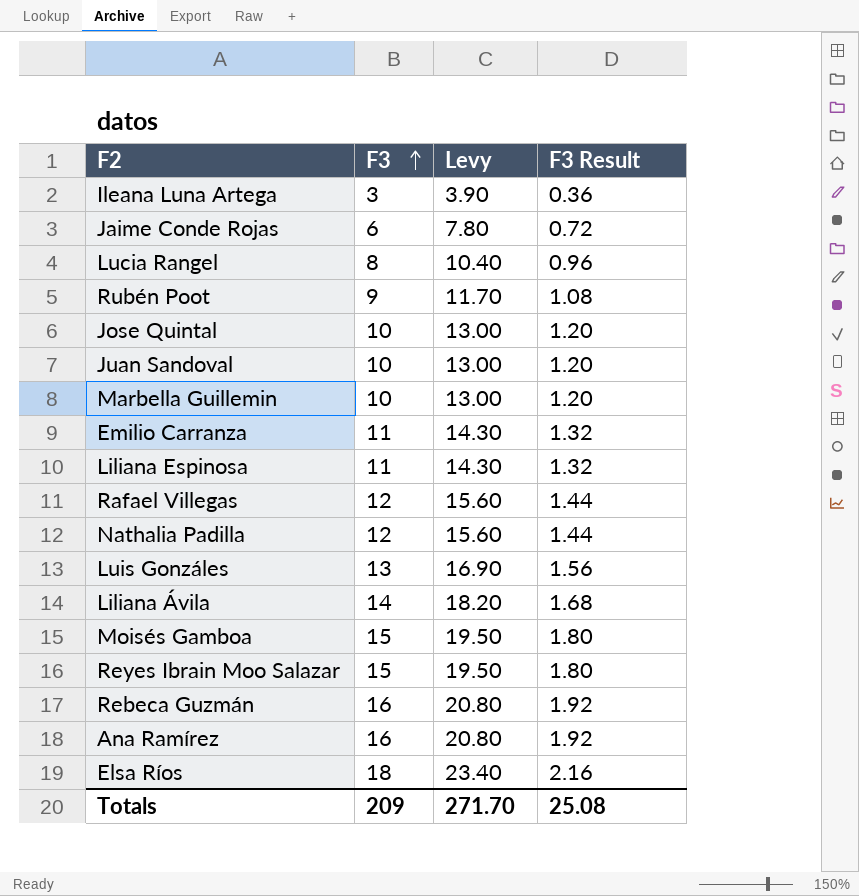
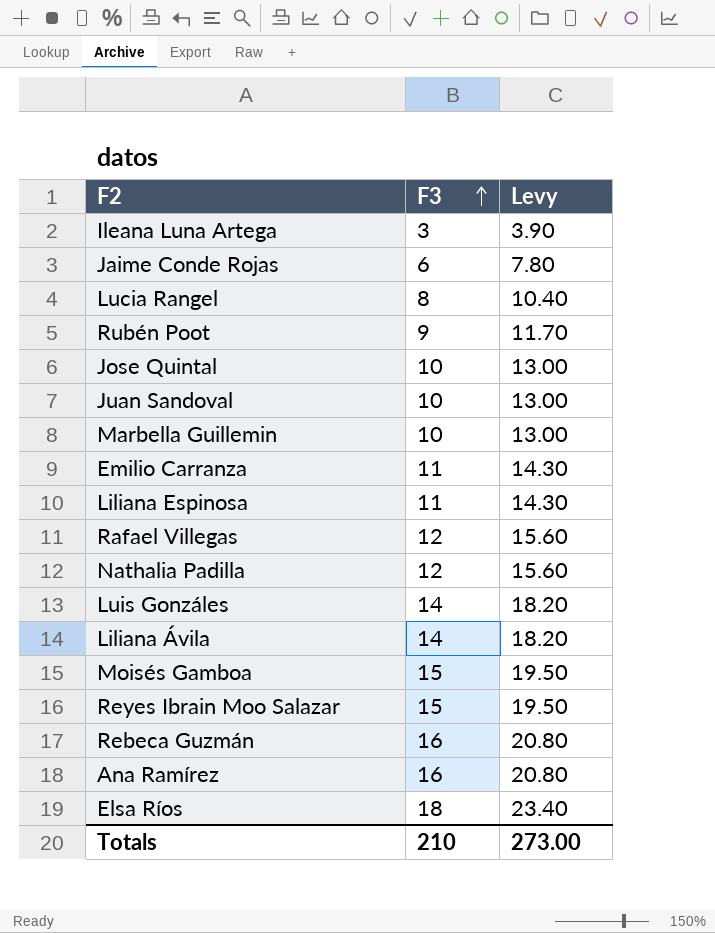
column F3 Result | formula: [F3] * 0.12 -> none
Luis Gonzáles | F3: 13 -> 14
Luis Gonzáles | Levy: 16.90 -> 18.20
Totals | F3: 209 -> 210
Totals | Levy: 271.70 -> 273.00

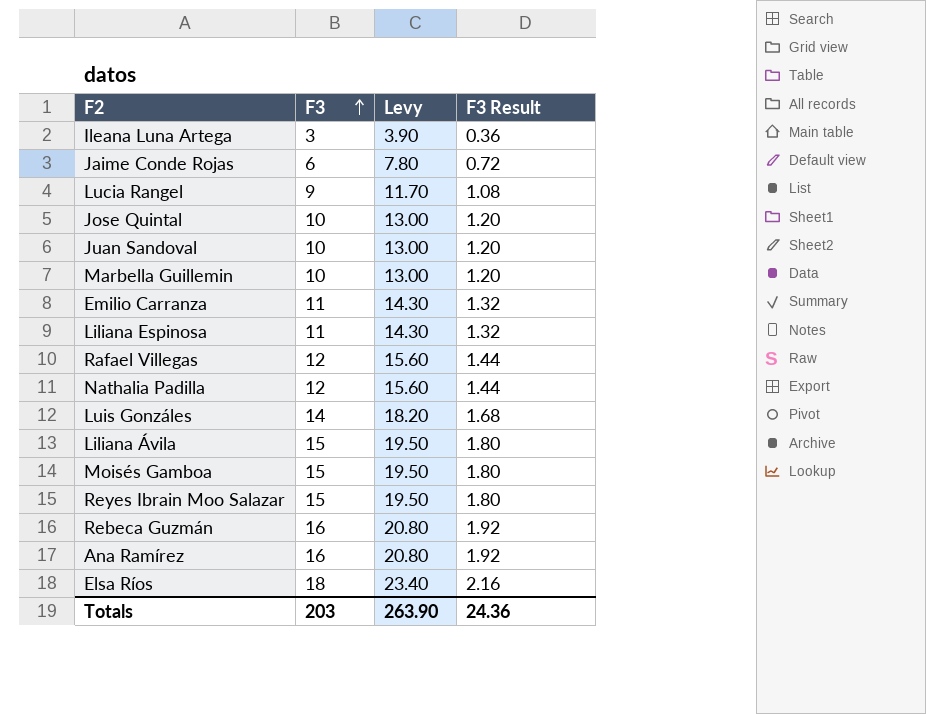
column F3 Result | formula: none -> [F3] * 0.12
row Rubén Poot: 9 | 11.70 -> none
Lucia Rangel | F3: 8 -> 9
Lucia Rangel | Levy: 10.40 -> 11.70
Liliana Ávila | F3: 14 -> 15
Liliana Ávila | Levy: 18.20 -> 19.50
Totals | F3: 210 -> 203
Totals | Levy: 273.00 -> 263.90

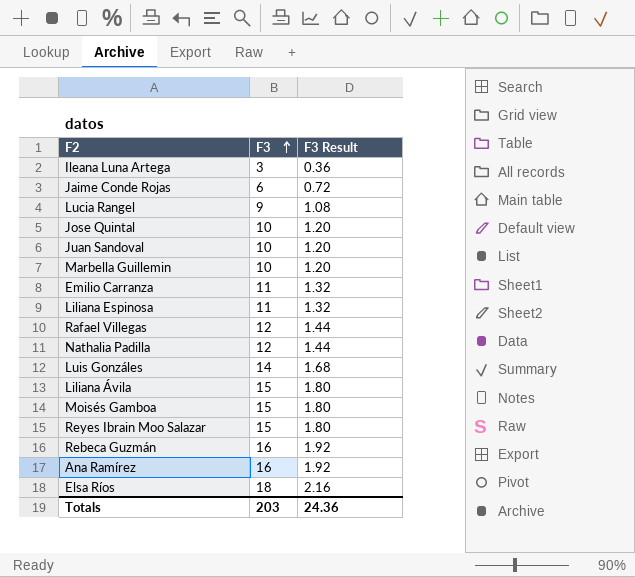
column Levy | formula: [F3] * 1.3 -> none

